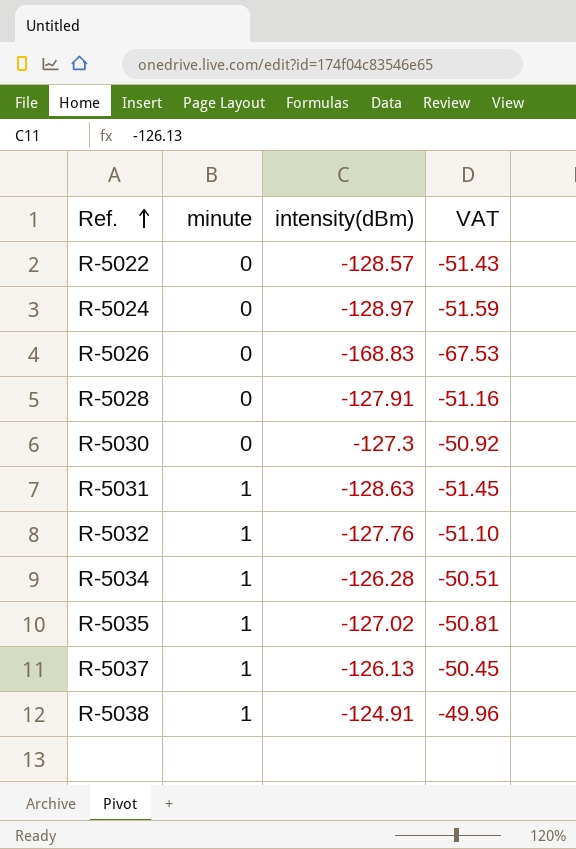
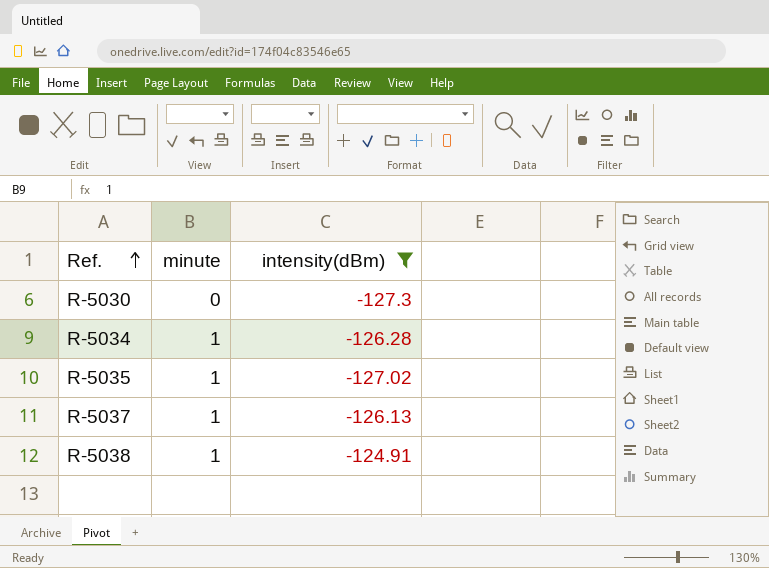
filter: none -> intensity(dBm) >= -127.3
column VAT | formula: [intensity(dBm)] * 0.4 -> none

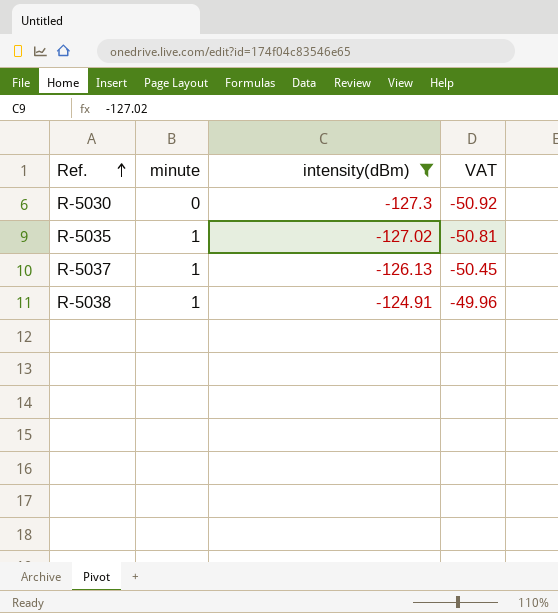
column VAT | formula: none -> [intensity(dBm)] * 0.4
row R-5034: 1 | -126.28 -> none

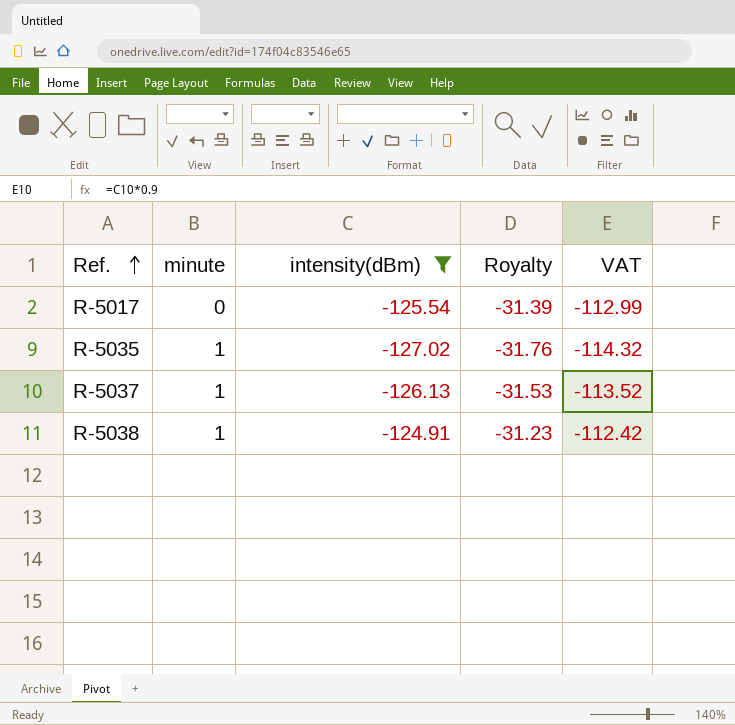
column Royalty | formula: none -> [intensity(dBm)] * 0.25
column VAT | formula: [intensity(dBm)] * 0.4 -> [intensity(dBm)] * 0.9
row R-5030: 0 | -127.3 | -50.92 -> none
row R-5017: none -> 0 | -125.54 | -31.39 | -112.99

